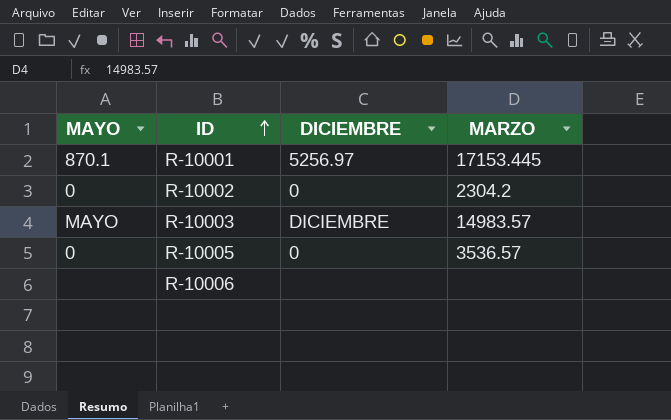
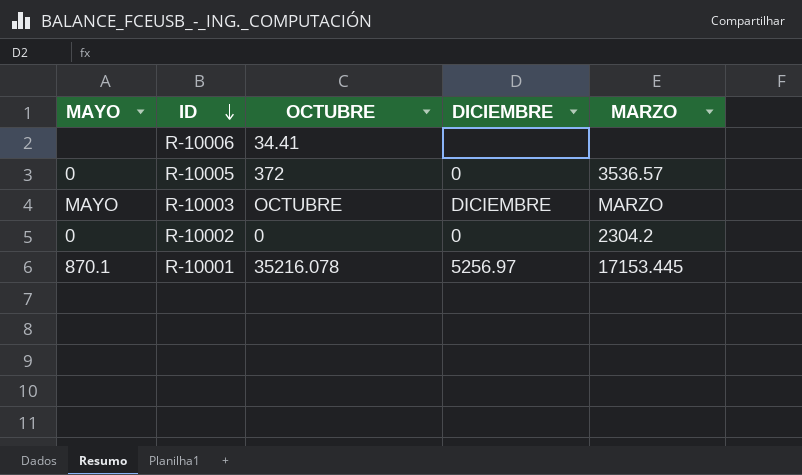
row order: ID ascending -> ID descending
column OCTUBRE | position: none -> 3
R-10003 | MARZO: 14983.57 -> MARZO

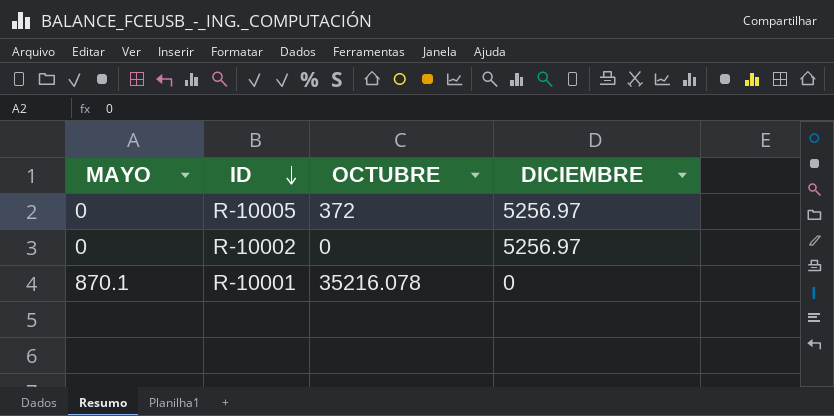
column MARZO | position: 5 -> none
row R-10006: none | 34.41 | none | none -> none
row R-10003: MAYO | OCTUBRE | DICIEMBRE | MARZO -> none
R-10005 | DICIEMBRE: 0 -> 5256.97
R-10002 | DICIEMBRE: 0 -> 5256.97
R-10001 | DICIEMBRE: 5256.97 -> 0

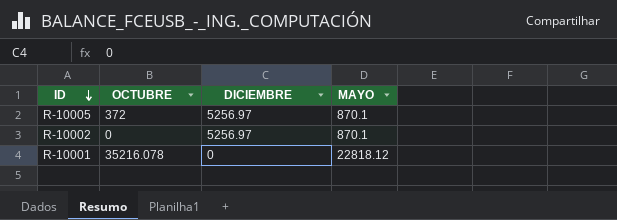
column MAYO | position: 1 -> 4
R-10005 | MAYO: 0 -> 870.1
R-10002 | MAYO: 0 -> 870.1
R-10001 | MAYO: 870.1 -> 22818.12

